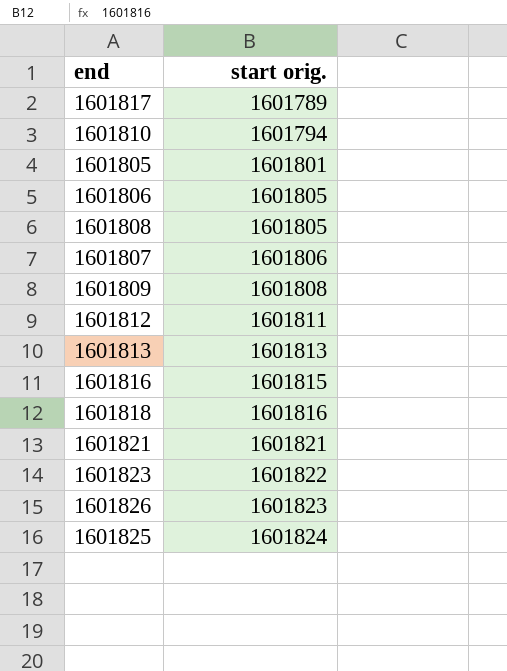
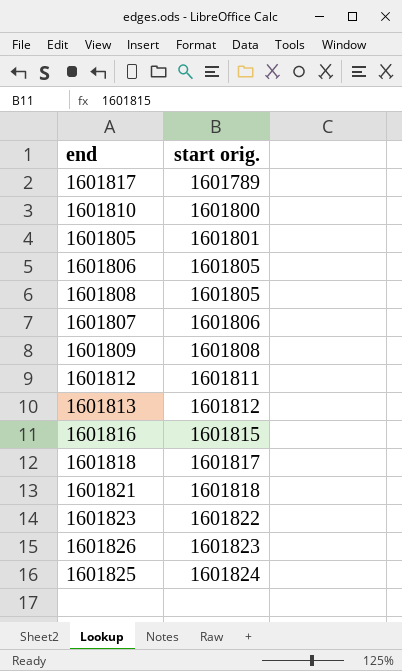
1601810 | start orig.: 1601794 -> 1601800
1601813 | start orig.: 1601813 -> 1601812
1601818 | start orig.: 1601816 -> 1601817
1601821 | start orig.: 1601821 -> 1601818

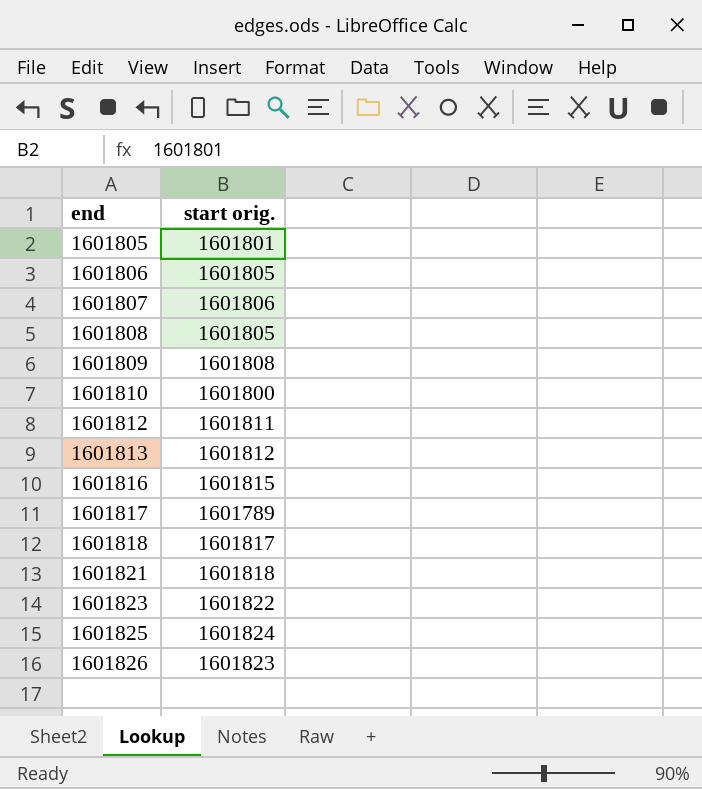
row order: start orig. ascending -> end ascending

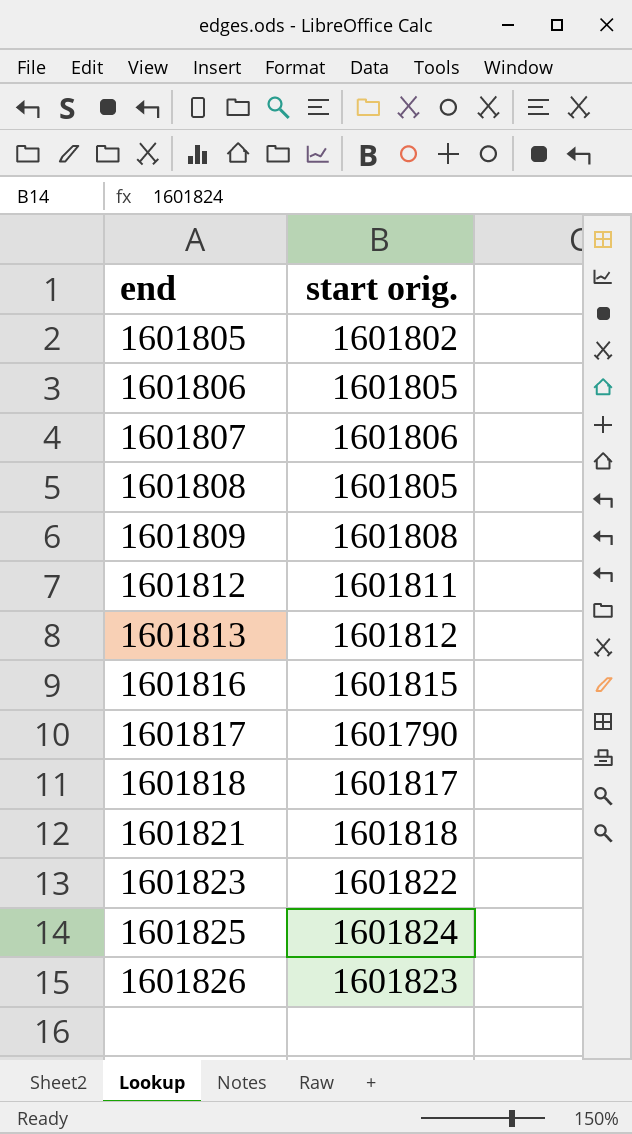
row 1601810: 1601800 -> none
1601805 | start orig.: 1601801 -> 1601802
1601817 | start orig.: 1601789 -> 1601790

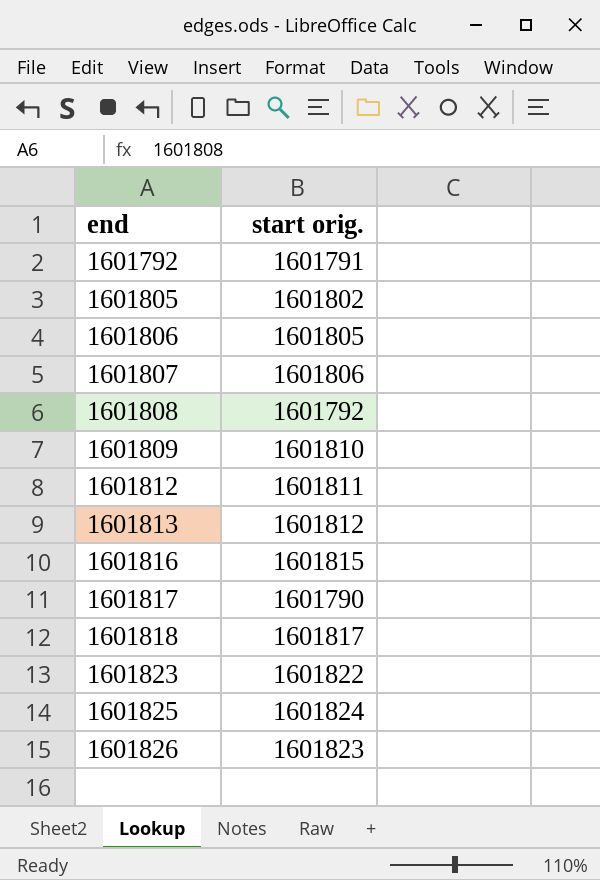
row 1601821: 1601818 -> none
row 1601792: none -> 1601791
1601808 | start orig.: 1601805 -> 1601792
1601809 | start orig.: 1601808 -> 1601810

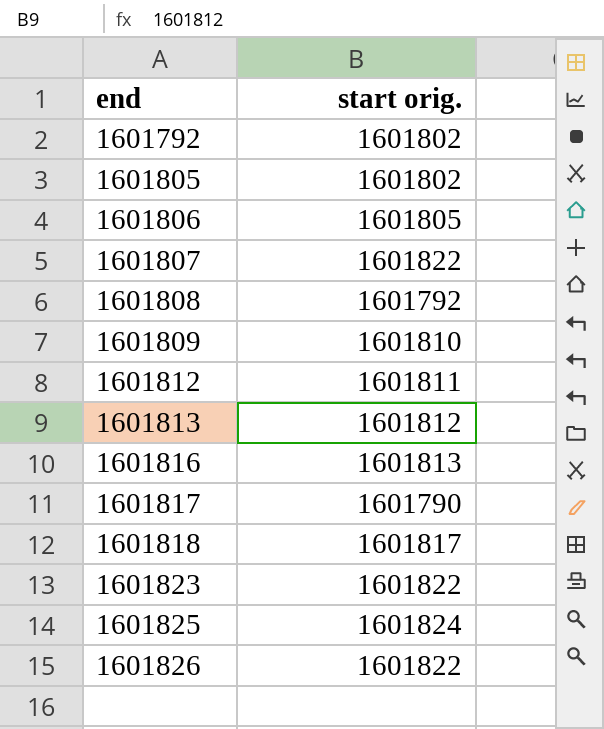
1601792 | start orig.: 1601791 -> 1601802
1601807 | start orig.: 1601806 -> 1601822
1601816 | start orig.: 1601815 -> 1601813
1601826 | start orig.: 1601823 -> 1601822

